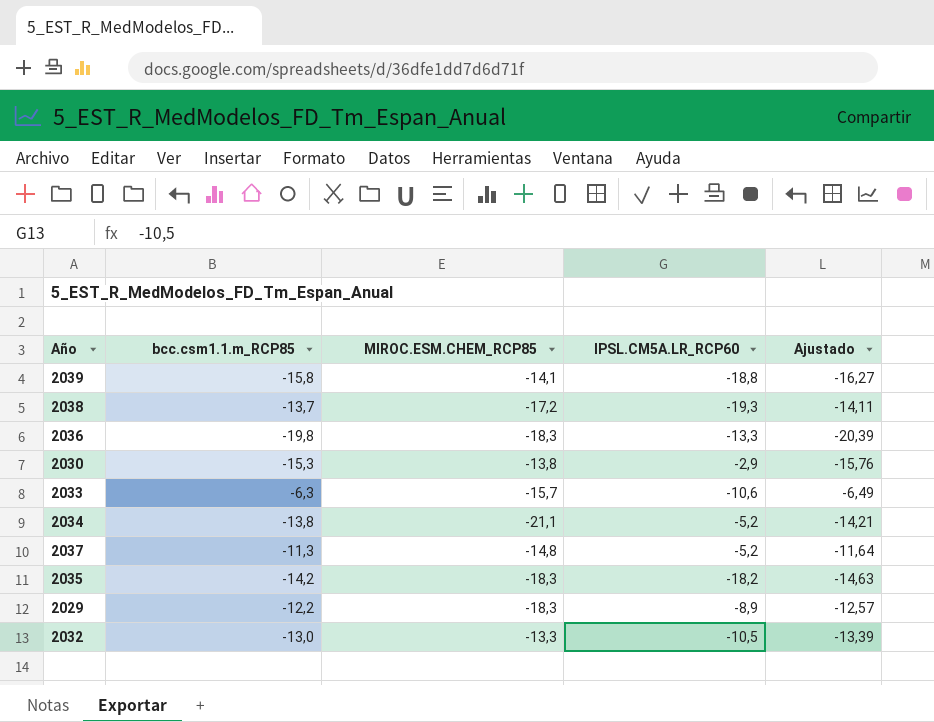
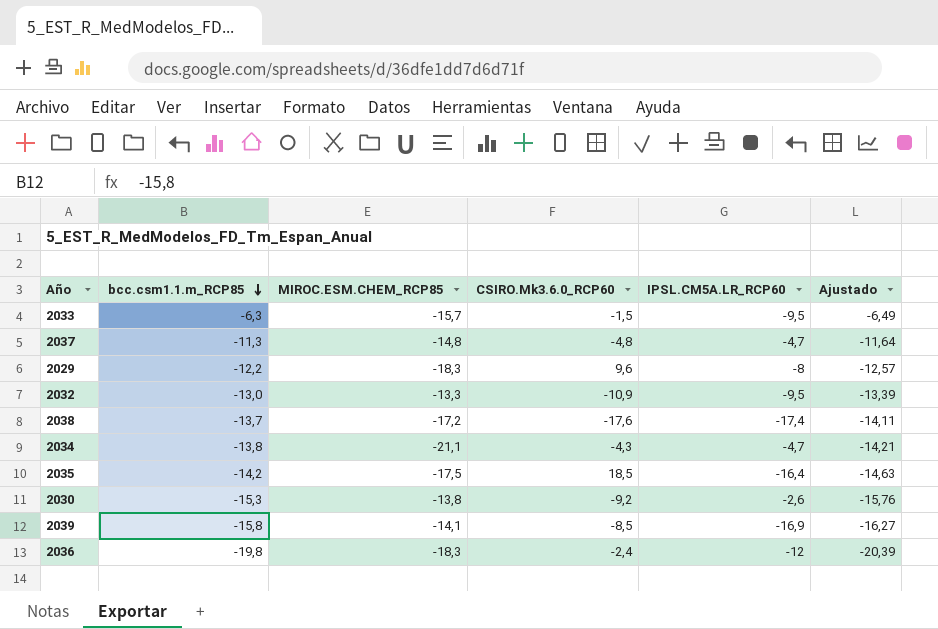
row order: none -> bcc.csm1.1.m_RCP85 descending
column CSIRO.Mk3.6.0_RCP60 | position: none -> 4
2033 | IPSL.CM5A.LR_RCP60: -10,6 -> -9,5
2037 | IPSL.CM5A.LR_RCP60: -5,2 -> -4,7
2029 | IPSL.CM5A.LR_RCP60: -8,9 -> -8
2032 | IPSL.CM5A.LR_RCP60: -10,5 -> -9,5
2038 | IPSL.CM5A.LR_RCP60: -19,3 -> -17,4
2034 | IPSL.CM5A.LR_RCP60: -5,2 -> -4,7
2035 | MIROC.ESM.CHEM_RCP85: -18,3 -> -17,5
2035 | IPSL.CM5A.LR_RCP60: -18,2 -> -16,4
2030 | IPSL.CM5A.LR_RCP60: -2,9 -> -2,6
2039 | IPSL.CM5A.LR_RCP60: -18,8 -> -16,9
2036 | IPSL.CM5A.LR_RCP60: -13,3 -> -12

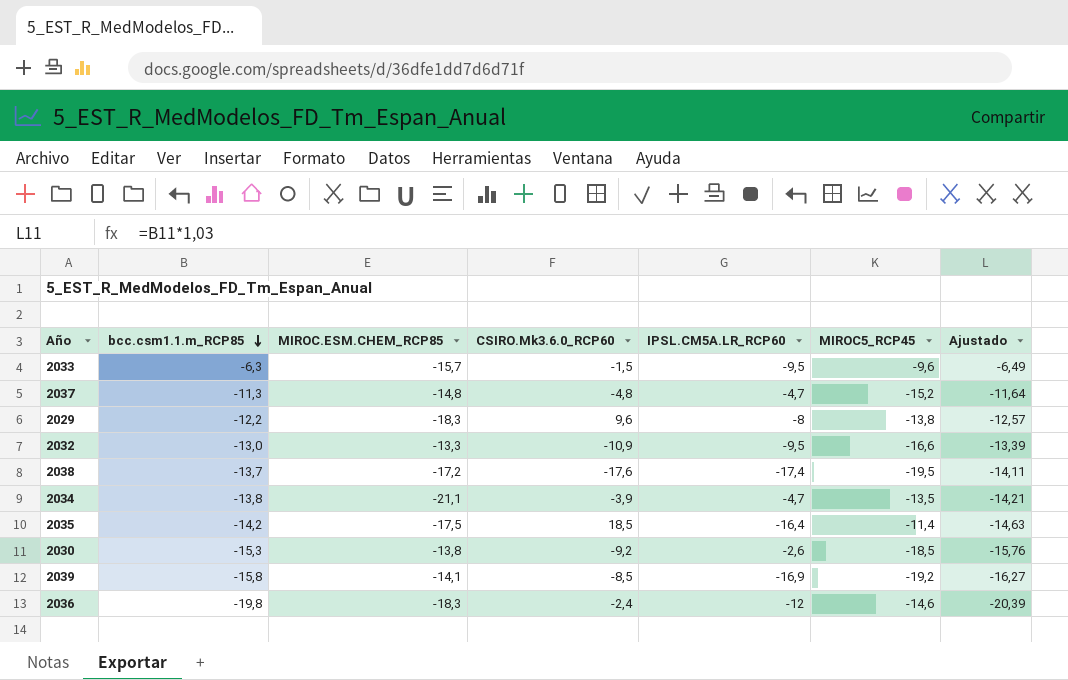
column MIROC5_RCP45 | position: none -> 6
2034 | CSIRO.Mk3.6.0_RCP60: -4,3 -> -3,9

